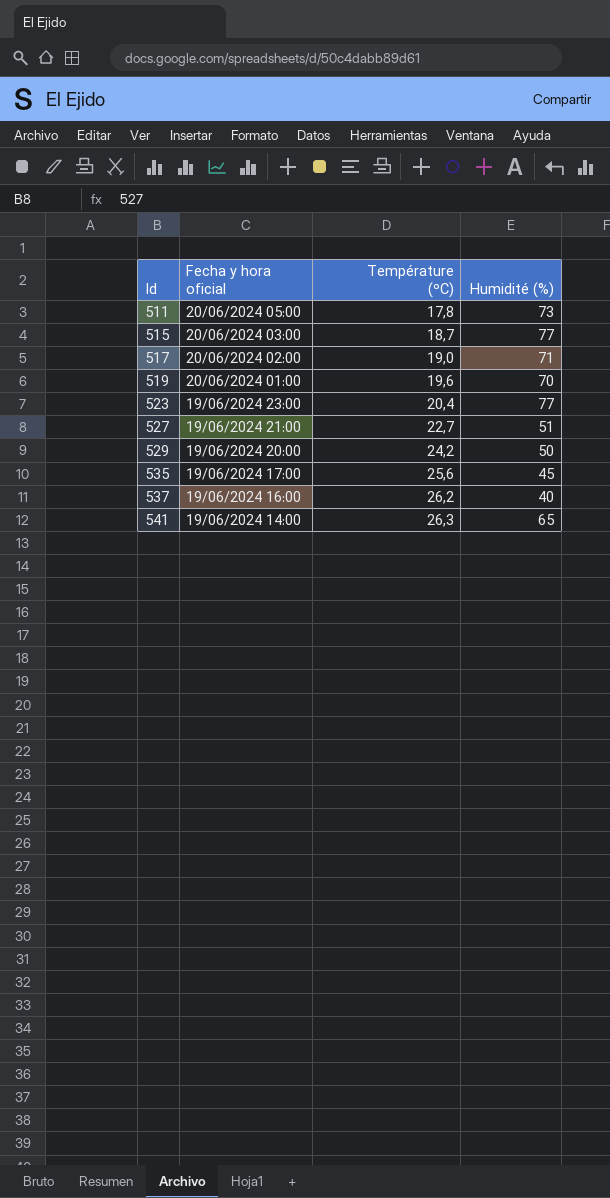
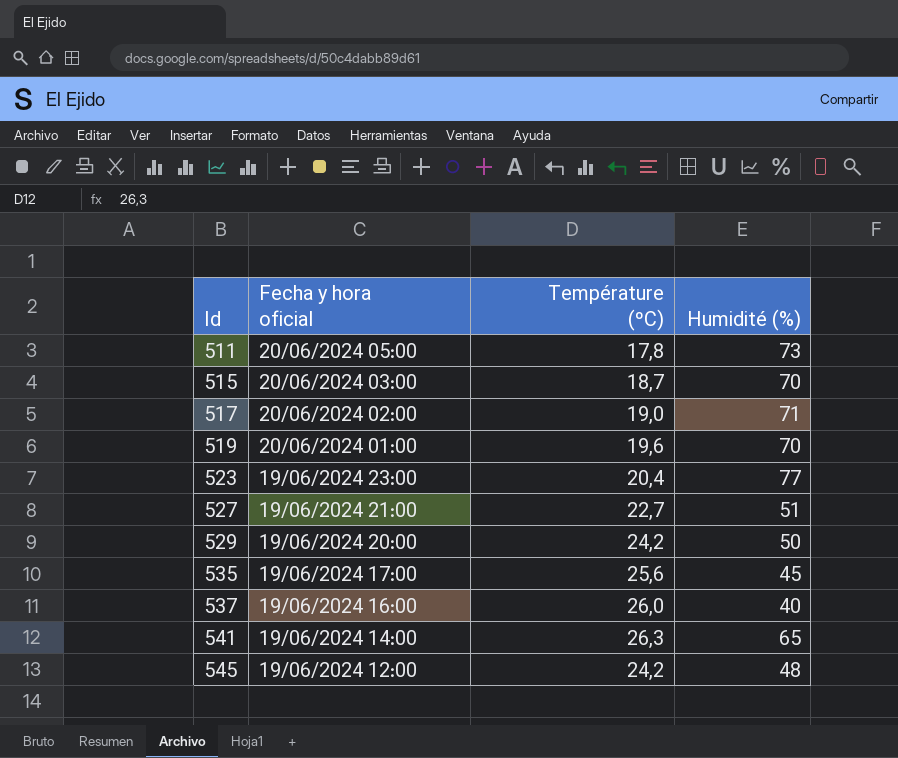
515 | Humidité (%): 77 -> 70
537 | Température (ºC): 26,2 -> 26,0
row 545: none -> 19/06/2024 12:00 | 24,2 | 48

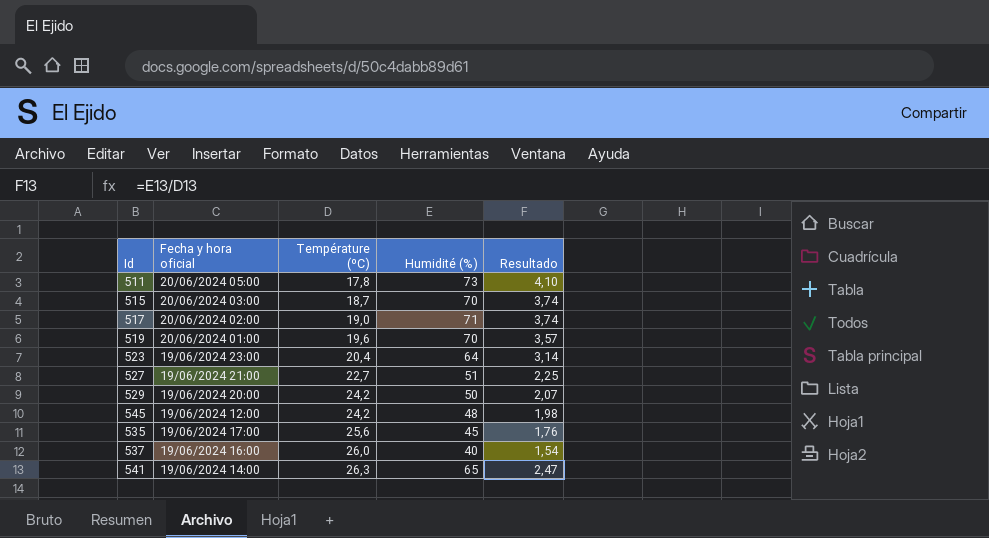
row order: Id ascending -> Température (ºC) ascending
column Resultado | formula: none -> [Humidité (%)] / [Température (ºC)]
523 | Humidité (%): 77 -> 64

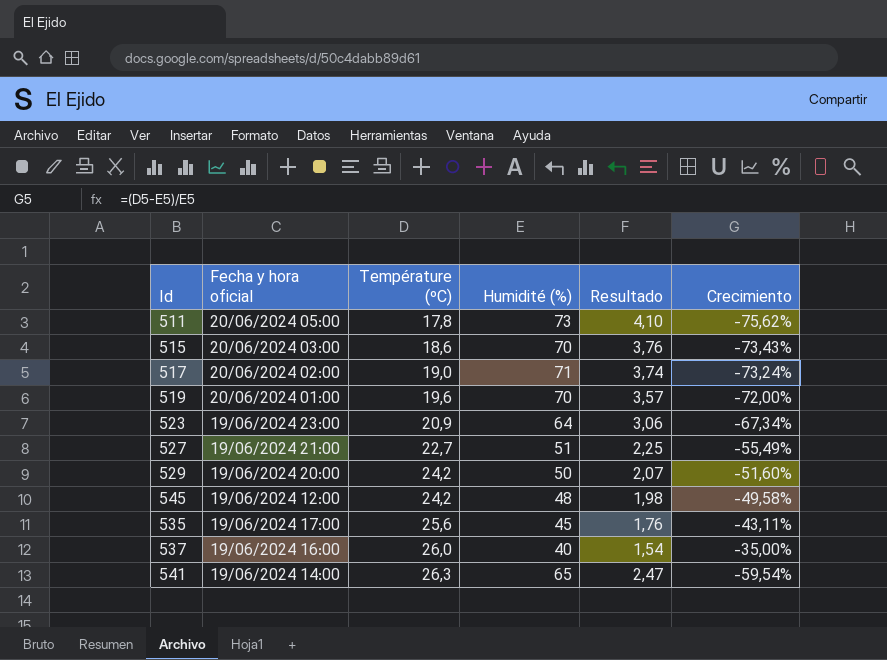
column Crecimiento | formula: none -> ([Température (ºC)] - [Humidité (%)]) / [Humidité (%)]
515 | Température (ºC): 18,7 -> 18,6
515 | Resultado: 3,74 -> 3,76
523 | Température (ºC): 20,4 -> 20,9
523 | Resultado: 3,14 -> 3,06

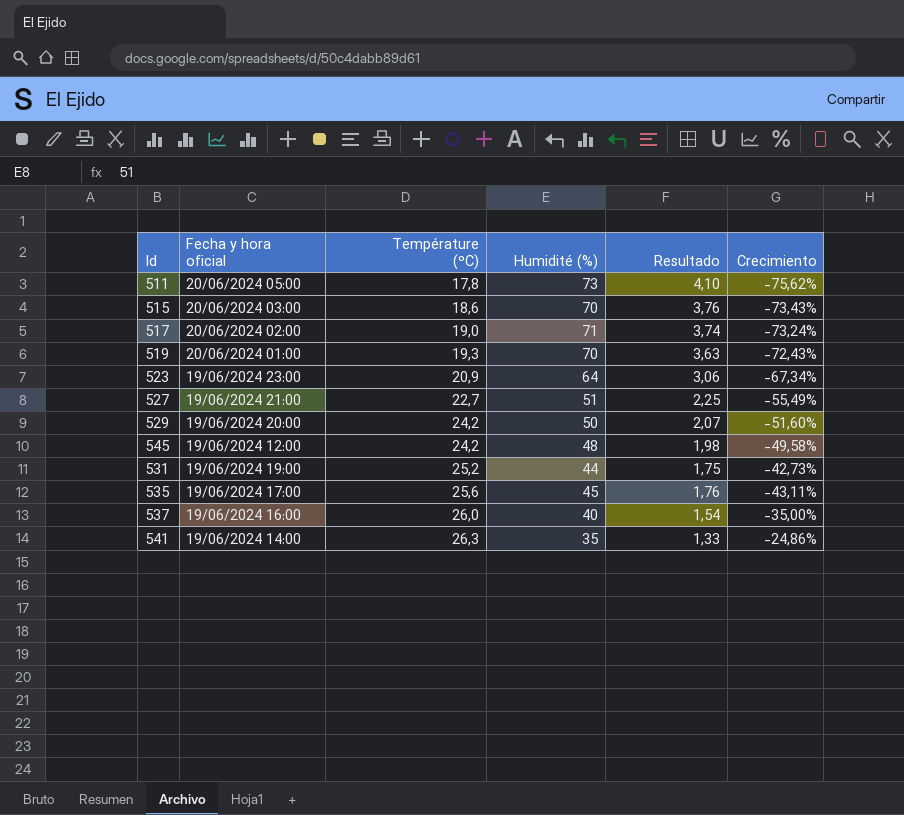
519 | Température (ºC): 19,6 -> 19,3
519 | Resultado: 3,57 -> 3,63
519 | Crecimiento: -72,00% -> -72,43%
row 531: none -> 19/06/2024 19:00 | 25,2 | 44 | 1,75 | -42,73%
541 | Humidité (%): 65 -> 35
541 | Resultado: 2,47 -> 1,33
541 | Crecimiento: -59,54% -> -24,86%

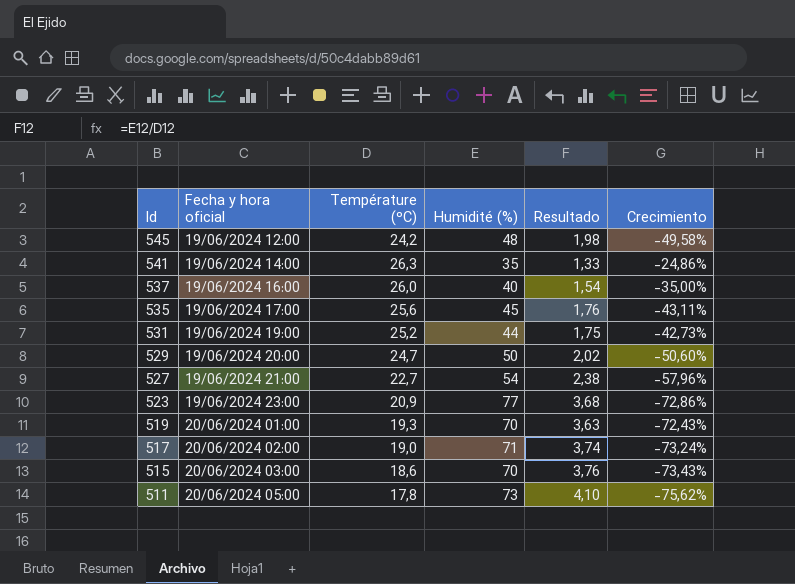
row order: Température (ºC) ascending -> Id descending
529 | Température (ºC): 24,2 -> 24,7
529 | Resultado: 2,07 -> 2,02
529 | Crecimiento: -51,60% -> -50,60%
527 | Humidité (%): 51 -> 54
527 | Resultado: 2,25 -> 2,38
527 | Crecimiento: -55,49% -> -57,96%
523 | Humidité (%): 64 -> 77
523 | Resultado: 3,06 -> 3,68
523 | Crecimiento: -67,34% -> -72,86%

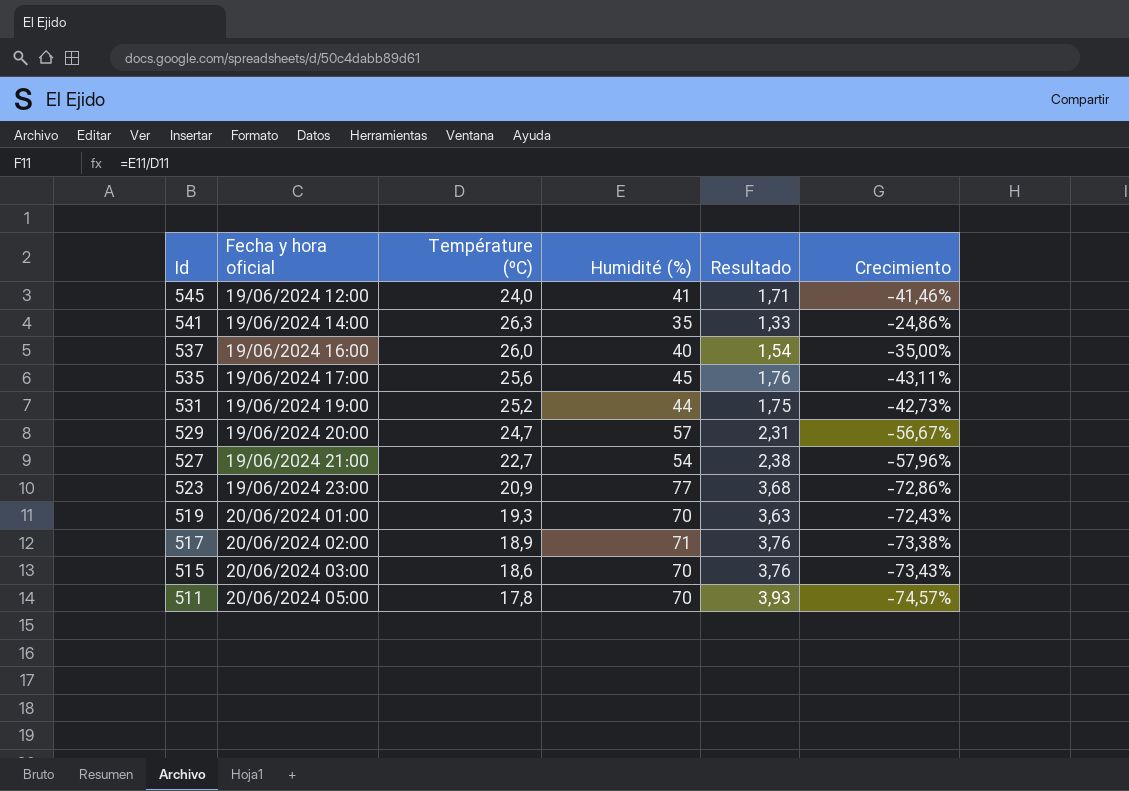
545 | Température (ºC): 24,2 -> 24,0
545 | Humidité (%): 48 -> 41
545 | Resultado: 1,98 -> 1,71
545 | Crecimiento: -49,58% -> -41,46%
529 | Humidité (%): 50 -> 57
529 | Resultado: 2,02 -> 2,31
529 | Crecimiento: -50,60% -> -56,67%
517 | Température (ºC): 19,0 -> 18,9
517 | Resultado: 3,74 -> 3,76
517 | Crecimiento: -73,24% -> -73,38%
511 | Humidité (%): 73 -> 70
511 | Resultado: 4,10 -> 3,93
511 | Crecimiento: -75,62% -> -74,57%

